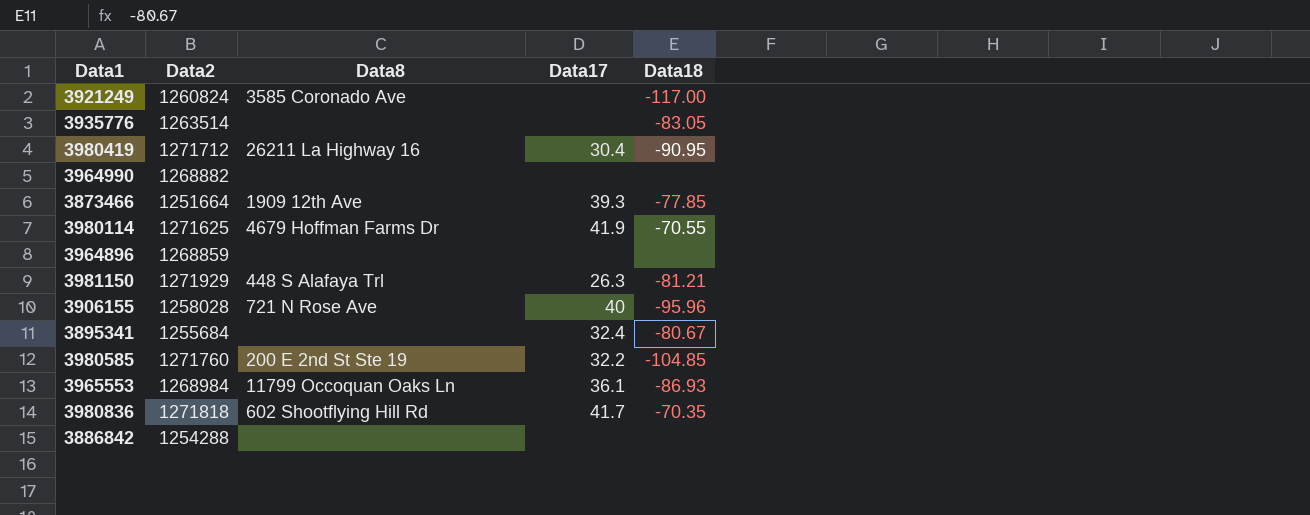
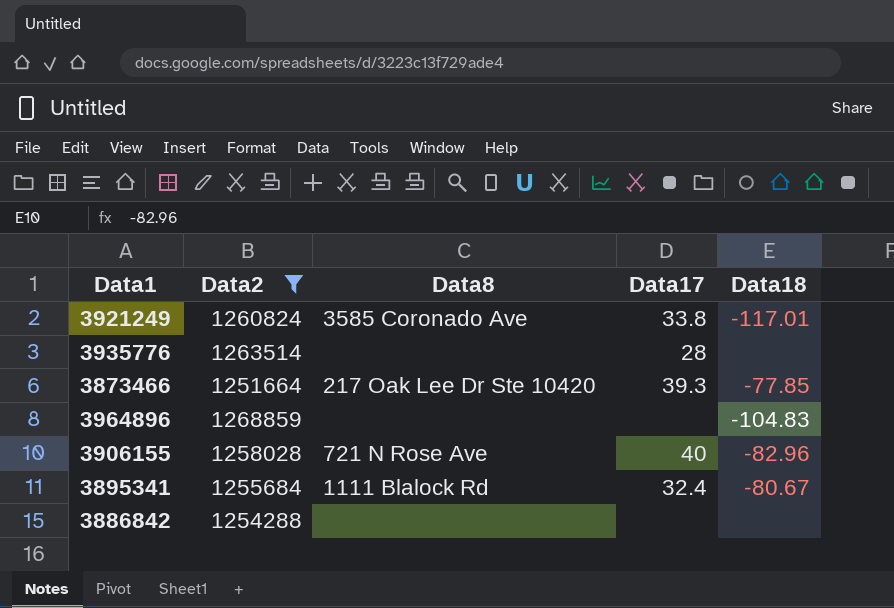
filter: none -> Data2 <= 1268859
3921249 | Data17: none -> 33.8
3921249 | Data18: -117.00 -> -117.01
3935776 | Data17: none -> 28
3935776 | Data18: -83.05 -> none
3873466 | Data8: 1909 12th Ave -> 217 Oak Lee Dr Ste 10420
3964896 | Data18: none -> -104.83
3906155 | Data18: -95.96 -> -82.96
3895341 | Data8: none -> 1111 Blalock Rd

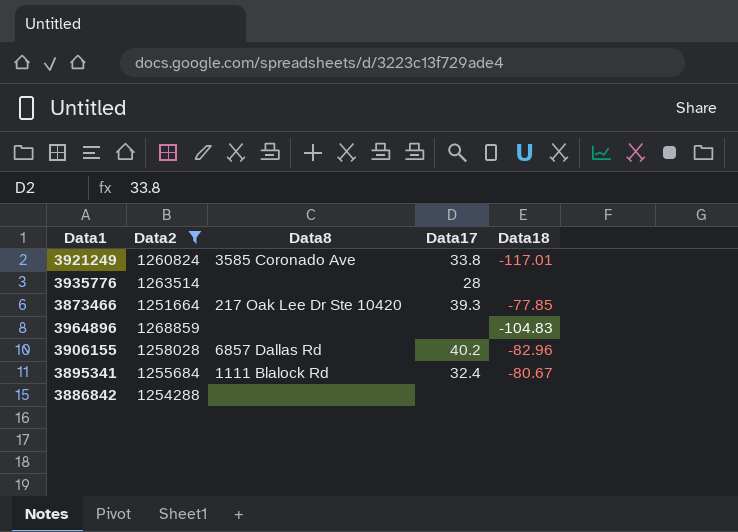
3906155 | Data8: 721 N Rose Ave -> 6857 Dallas Rd
3906155 | Data17: 40 -> 40.2

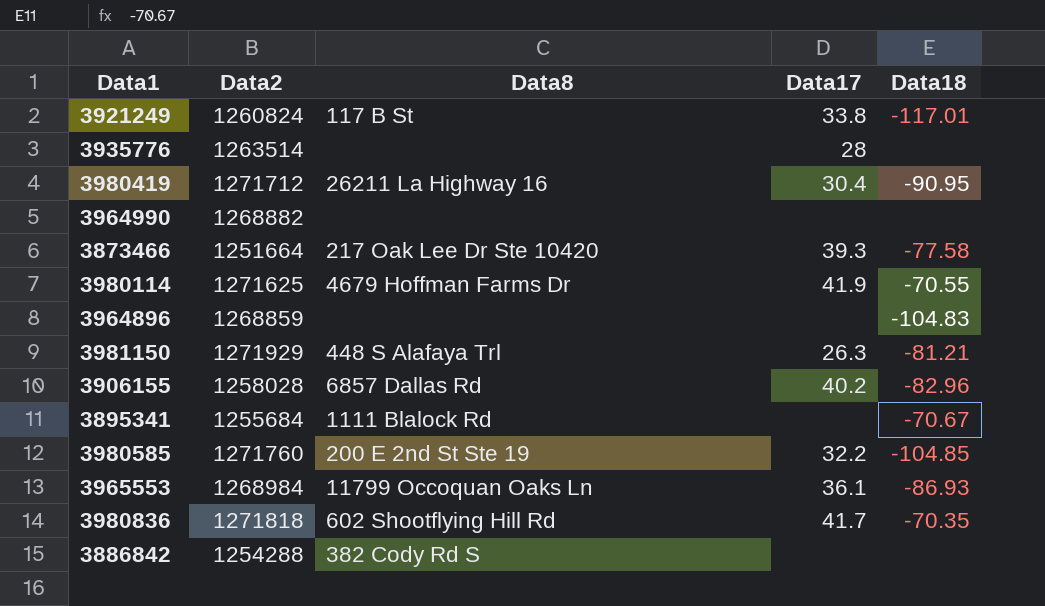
filter: Data2 <= 1268859 -> none
3921249 | Data8: 3585 Coronado Ave -> 117 B St
3873466 | Data18: -77.85 -> -77.58
3895341 | Data17: 32.4 -> none
3895341 | Data18: -80.67 -> -70.67
3886842 | Data8: none -> 382 Cody Rd S

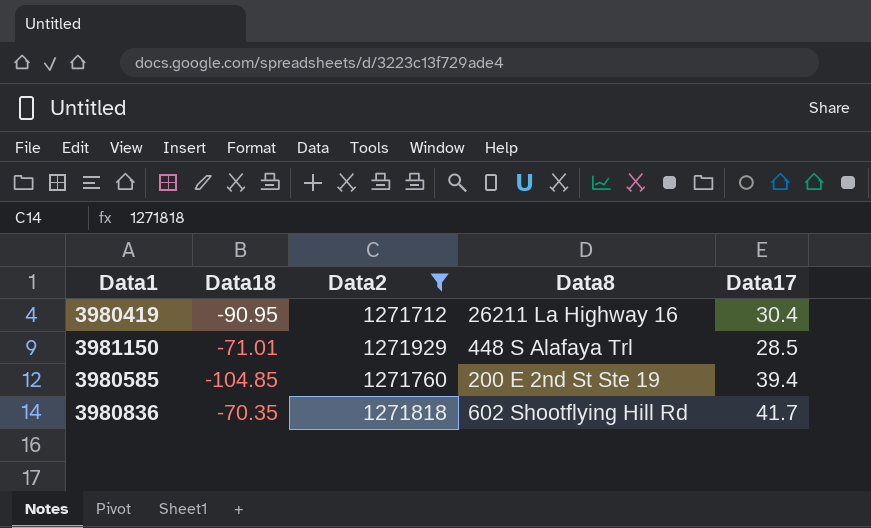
filter: none -> Data2 >= 1271712
column Data18 | position: 5 -> 2
3981150 | Data18: -81.21 -> -71.01
3981150 | Data17: 26.3 -> 28.5
3980585 | Data17: 32.2 -> 39.4

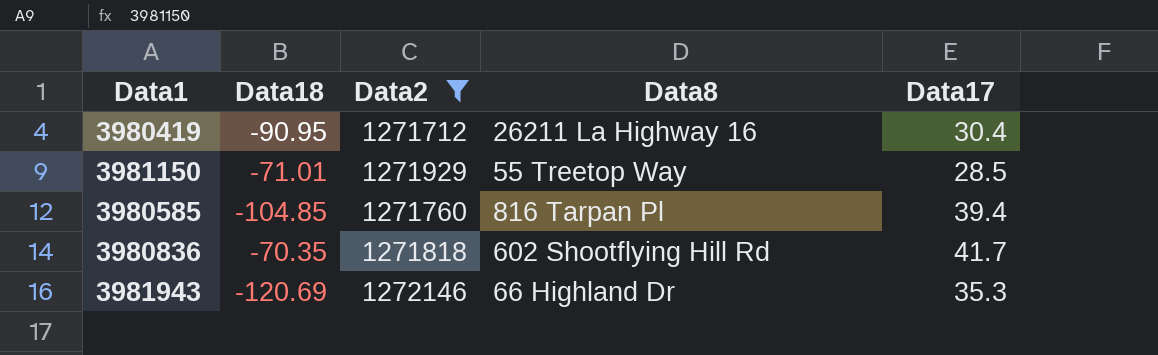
3981150 | Data8: 448 S Alafaya Trl -> 55 Treetop Way
3980585 | Data8: 200 E 2nd St Ste 19 -> 816 Tarpan Pl
row 3981943: none -> -120.69 | 1272146 | 66 Highland Dr | 35.3

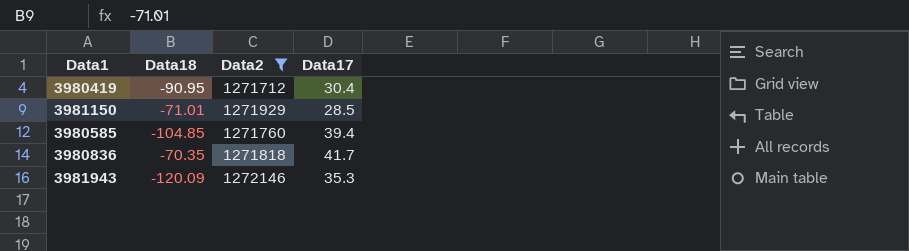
column Data8 | position: 4 -> none
3981943 | Data18: -120.69 -> -120.09

